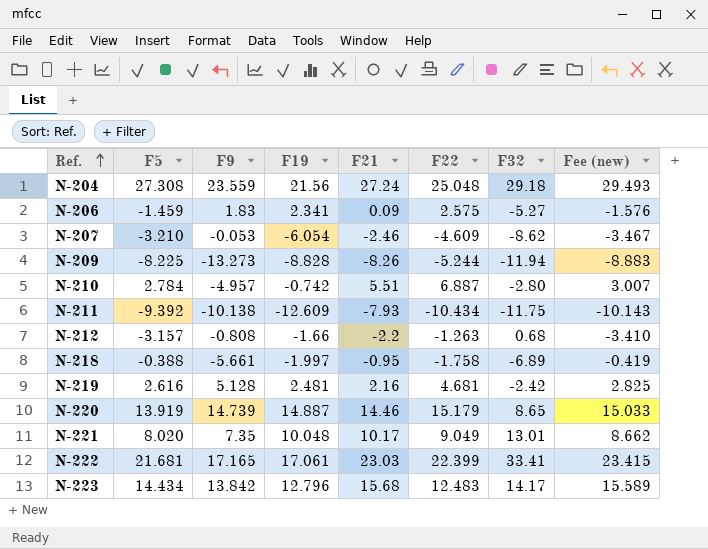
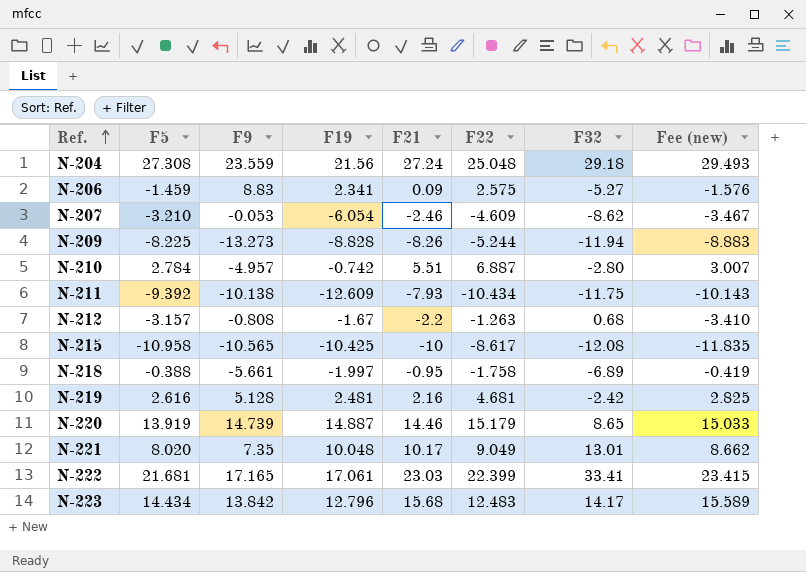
N-206 | F9: 1.83 -> 8.83
N-212 | F19: -1.66 -> -1.67
row N-215: none -> -10.958 | -10.565 | -10.425 | -10 | -8.617 | -12.08 | -11.835

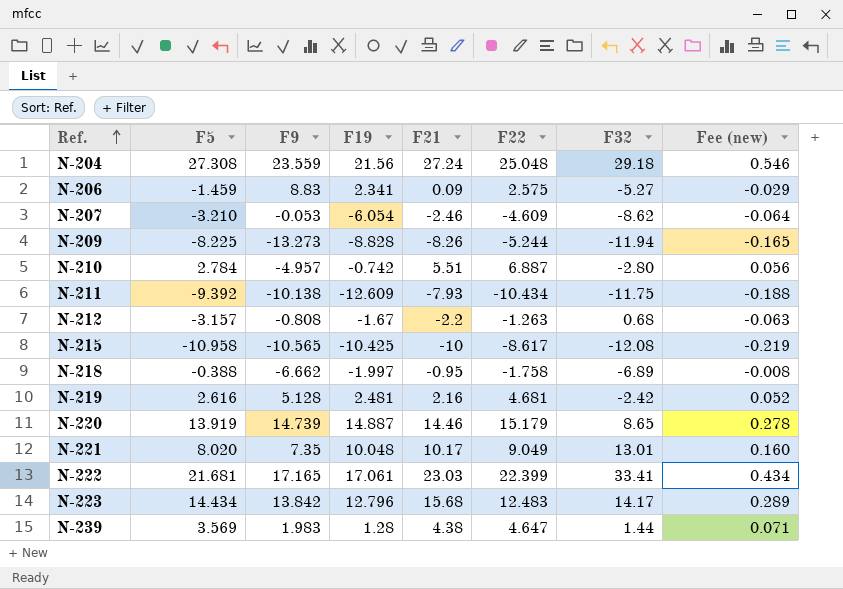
column Fee (new) | formula: [F5] * 1.08 -> [F5] * 0.02
N-218 | F9: -5.661 -> -6.662
row N-239: none -> 3.569 | 1.983 | 1.28 | 4.38 | 4.647 | 1.44 | 0.071

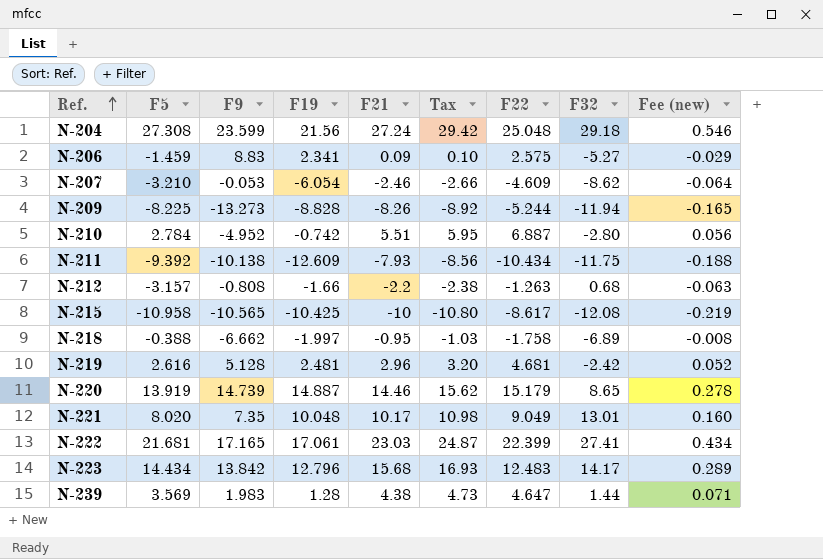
column Tax | formula: none -> [F21] * 1.08
N-204 | F9: 23.559 -> 23.599
N-210 | F9: -4.957 -> -4.952
N-212 | F19: -1.67 -> -1.66
N-219 | F21: 2.16 -> 2.96
N-222 | F32: 33.41 -> 27.41

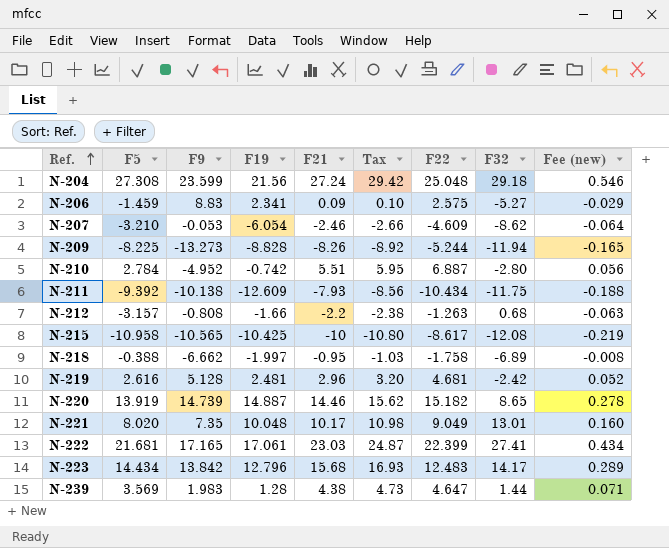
N-220 | F22: 15.179 -> 15.182

